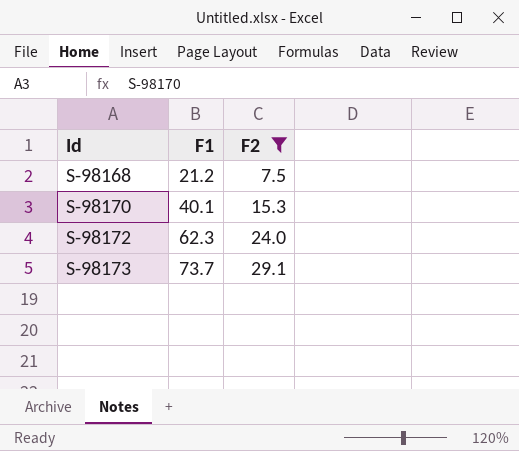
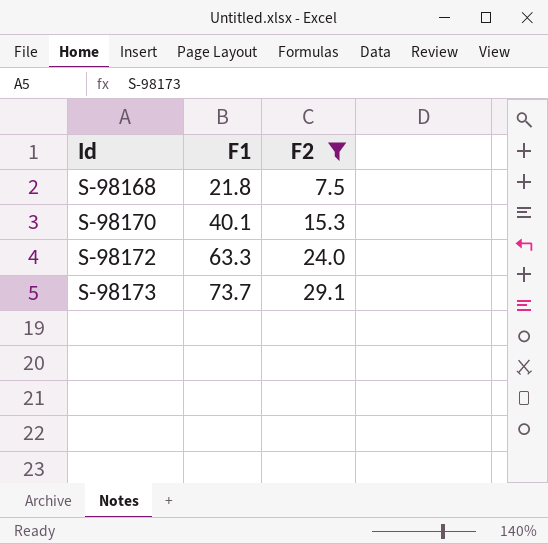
S-98168 | F1: 21.2 -> 21.8
S-98172 | F1: 62.3 -> 63.3

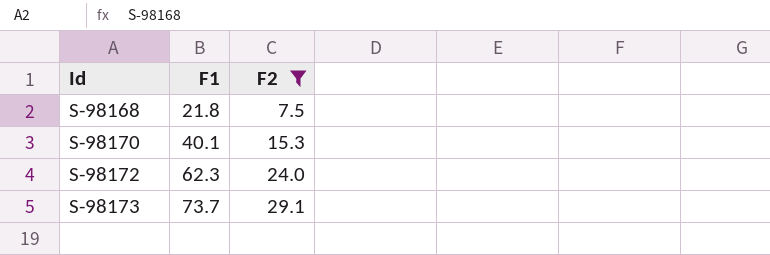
S-98172 | F1: 63.3 -> 62.3

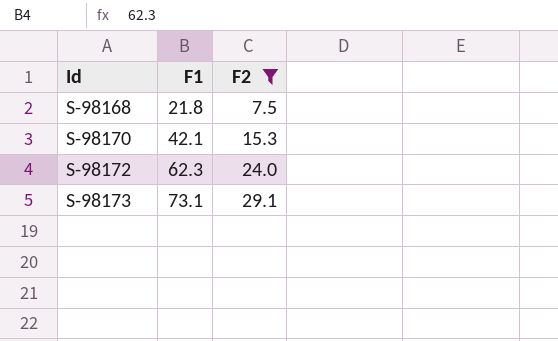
S-98170 | F1: 40.1 -> 42.1
S-98173 | F1: 73.7 -> 73.1

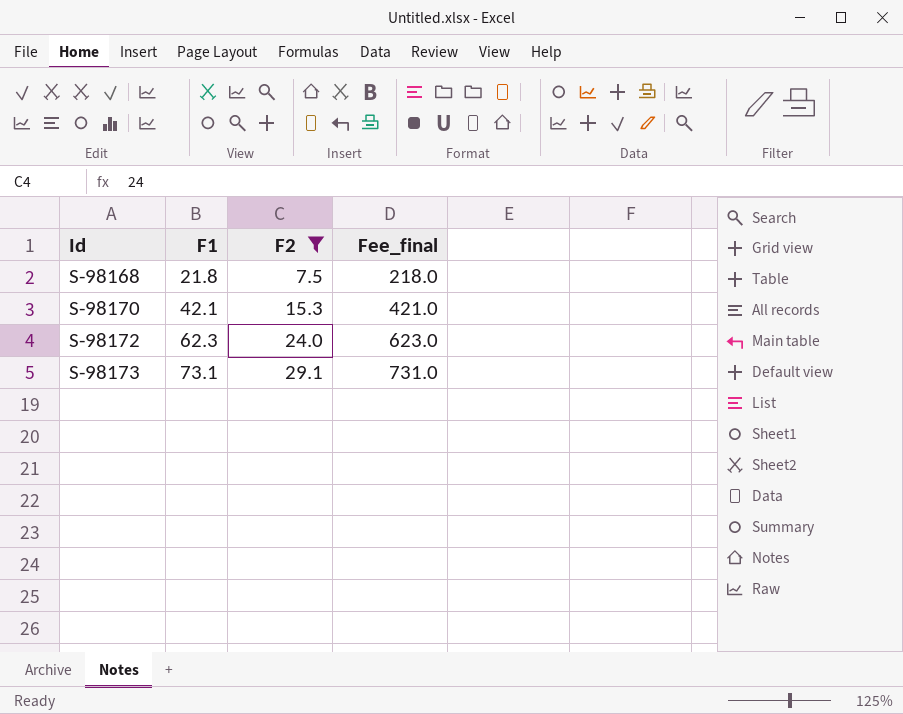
column Fee_final | formula: none -> [F1] * 10

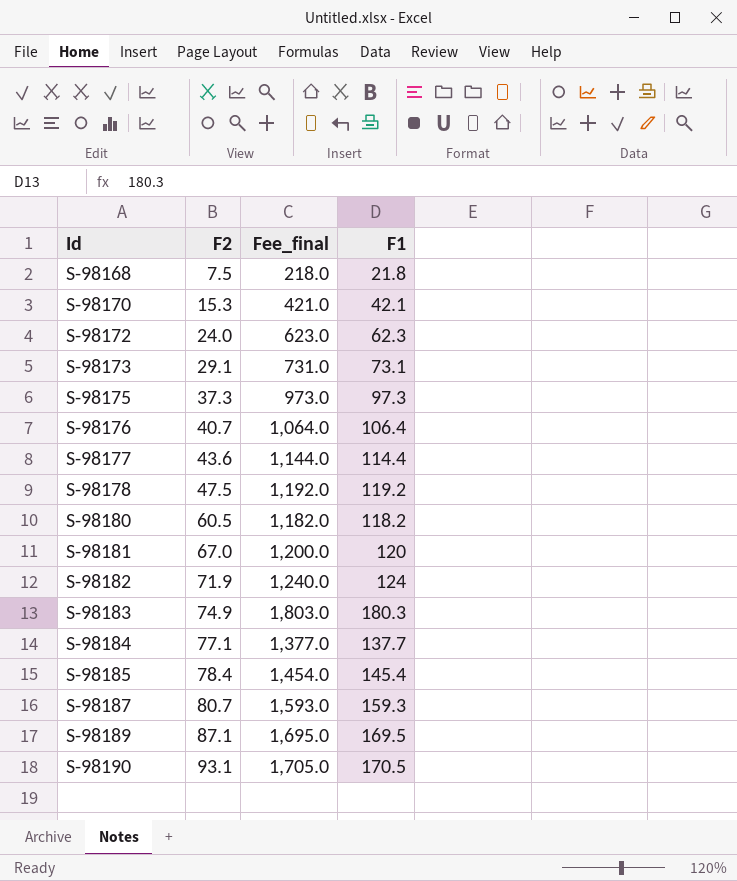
filter: F2 <= 29.1 -> none
column F1 | position: 2 -> 4

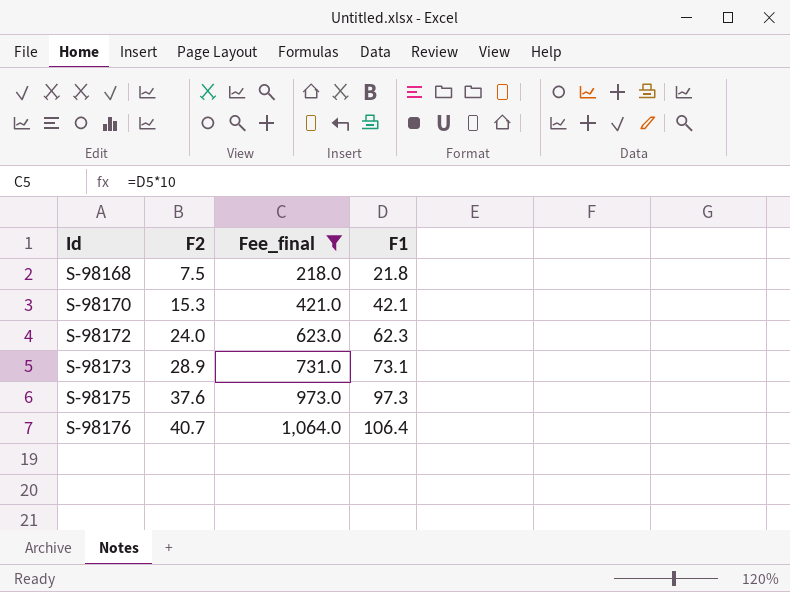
filter: none -> Fee_final <= 1,064.0
S-98173 | F2: 29.1 -> 28.9
S-98175 | F2: 37.3 -> 37.6

